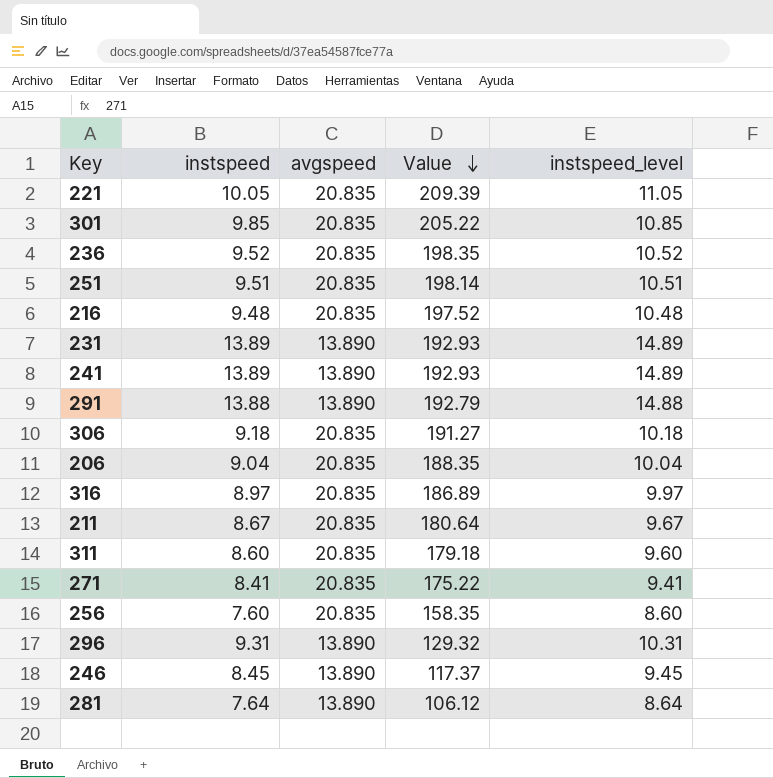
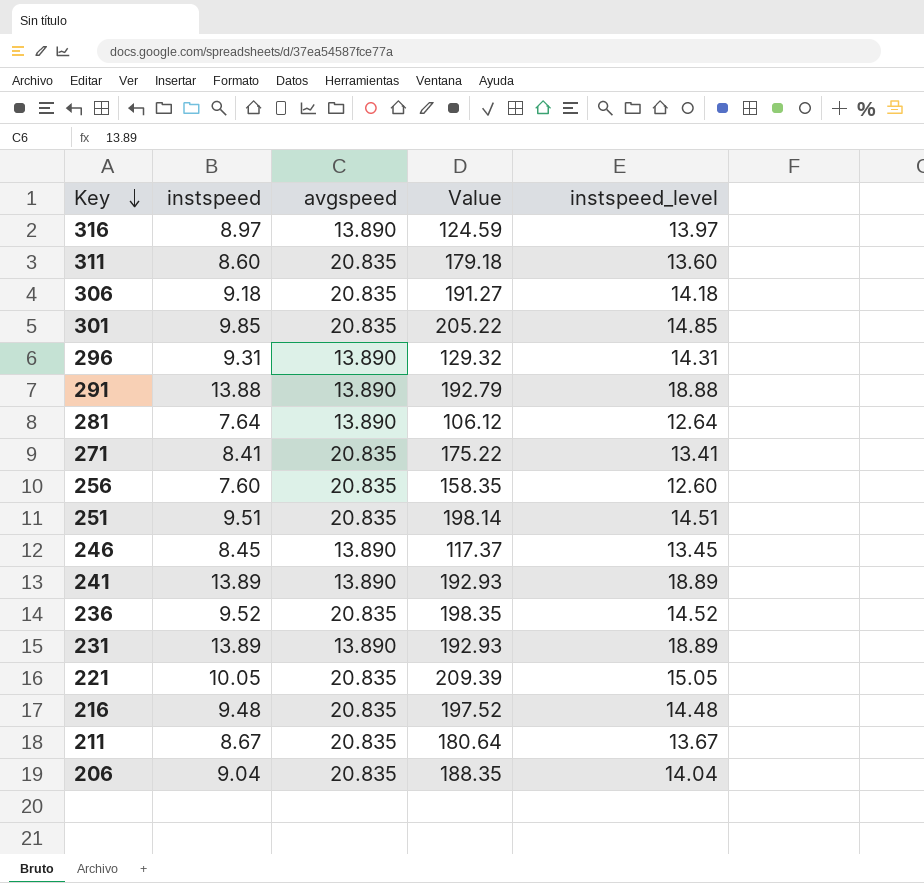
row order: Value descending -> Key descending
column instspeed_level | formula: [instspeed] + 1 -> [instspeed] + 5
316 | avgspeed: 20.835 -> 13.890
316 | Value: 186.89 -> 124.59

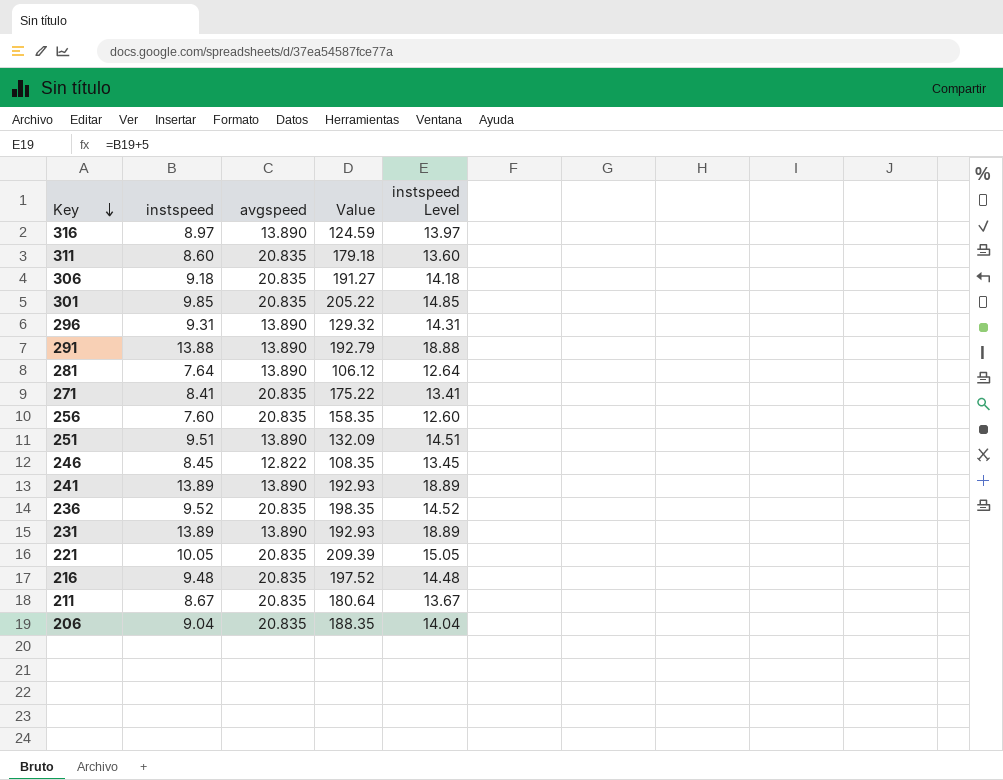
column name: instspeed_level -> instspeed Level
251 | avgspeed: 20.835 -> 13.890
251 | Value: 198.14 -> 132.09
246 | avgspeed: 13.890 -> 12.822
246 | Value: 117.37 -> 108.35

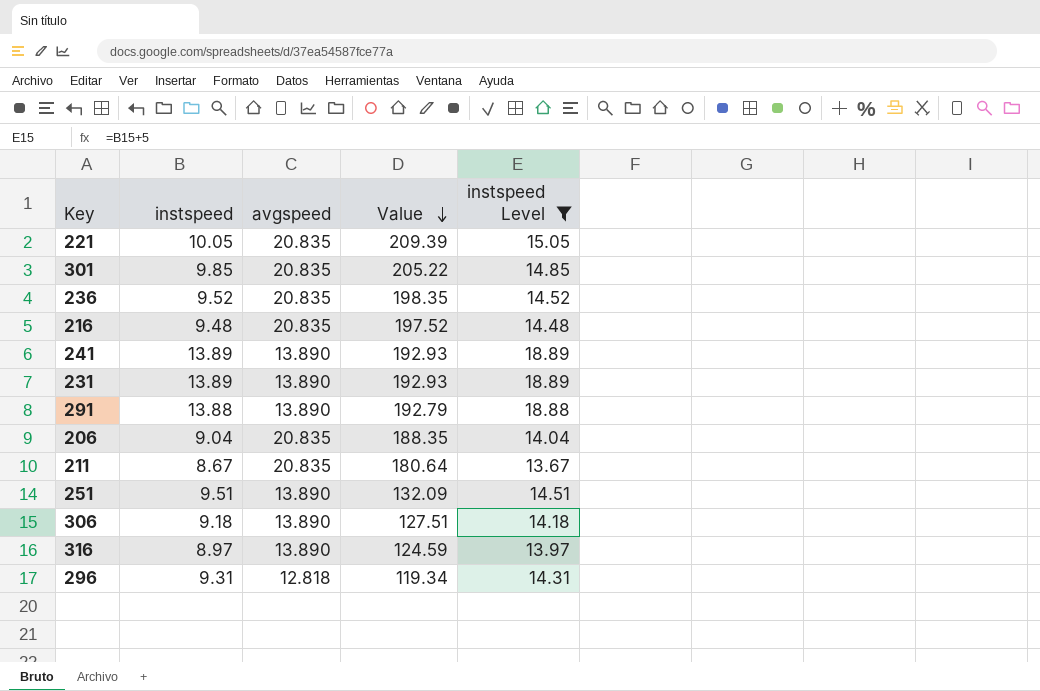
filter: none -> instspeed Level >= 13.67
row order: Key descending -> Value descending
306 | avgspeed: 20.835 -> 13.890
306 | Value: 191.27 -> 127.51
296 | avgspeed: 13.890 -> 12.818
296 | Value: 129.32 -> 119.34

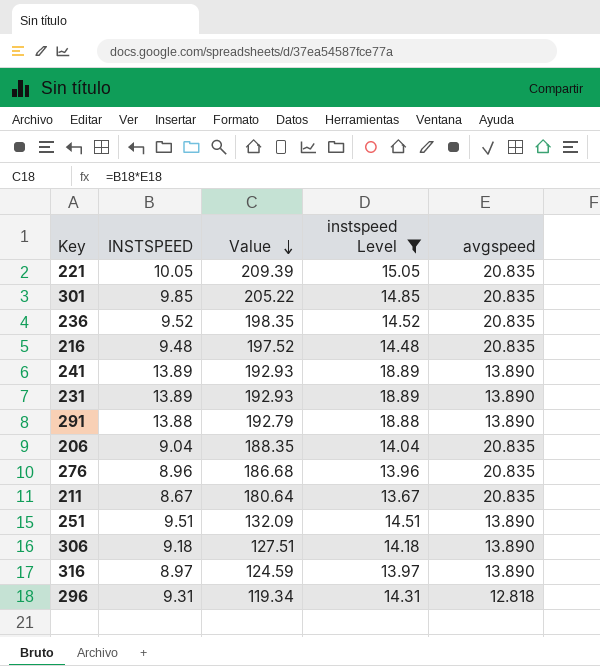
column name: instspeed -> INSTSPEED
column avgspeed | position: 3 -> 5
row 276: none -> 8.96 | 186.68 | 13.96 | 20.835

